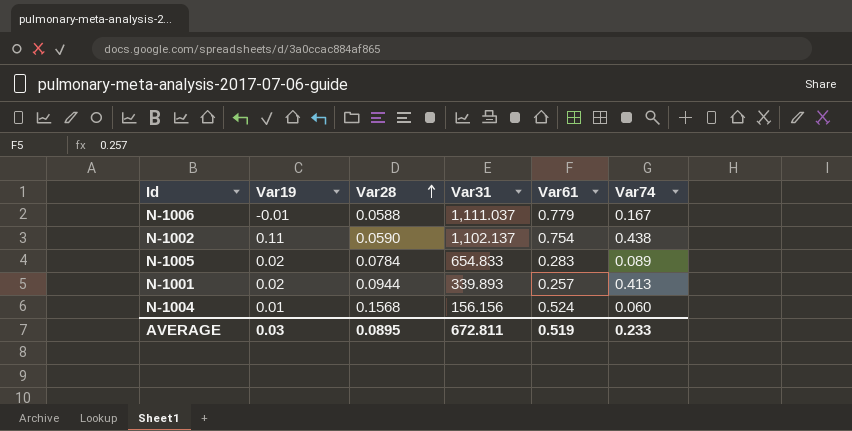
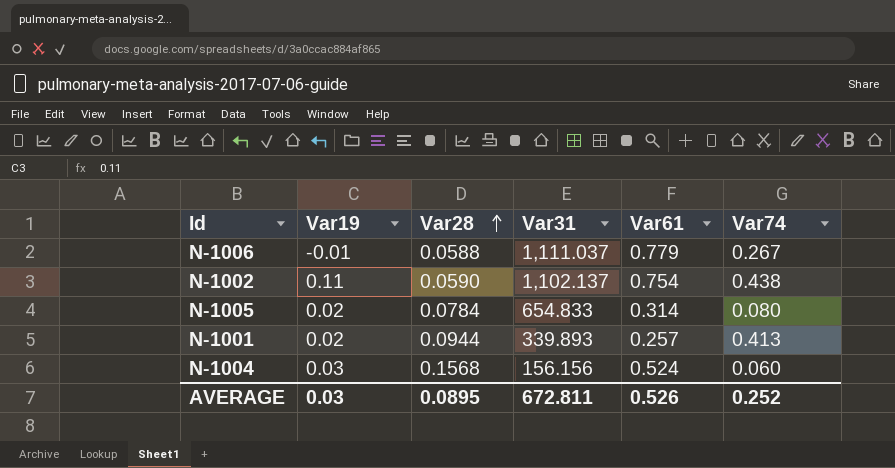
N-1006 | Var74: 0.167 -> 0.267
N-1005 | Var61: 0.283 -> 0.314
N-1005 | Var74: 0.089 -> 0.080
N-1004 | Var19: 0.01 -> 0.03
AVERAGE | Var61: 0.519 -> 0.526
AVERAGE | Var74: 0.233 -> 0.252

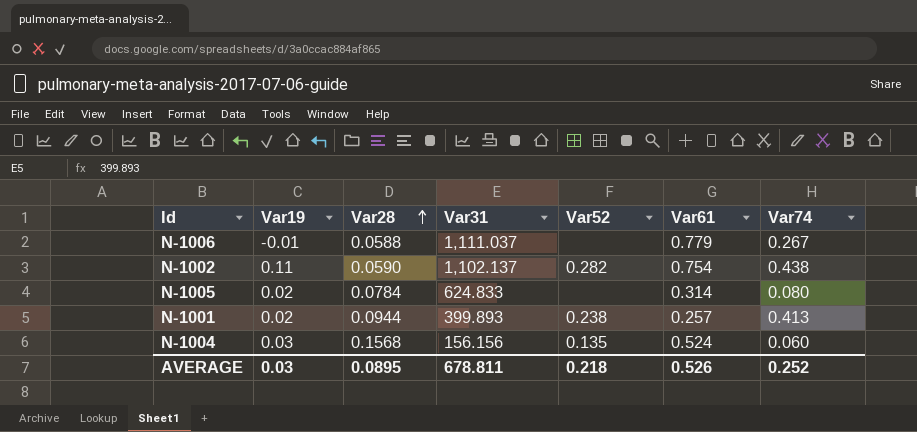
column Var52 | position: none -> 5
N-1005 | Var31: 654.833 -> 624.833
N-1001 | Var31: 339.893 -> 399.893
AVERAGE | Var31: 672.811 -> 678.811

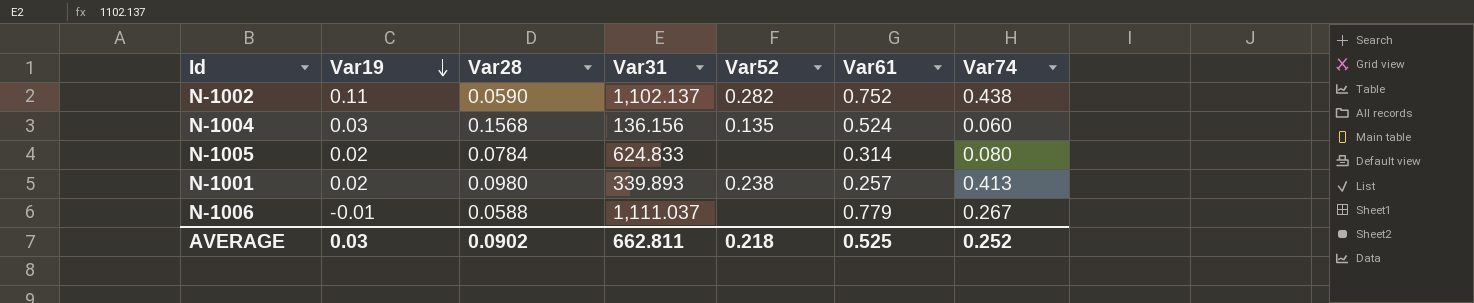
row order: Var28 ascending -> Var19 descending
N-1002 | Var61: 0.754 -> 0.752
N-1004 | Var31: 156.156 -> 136.156
N-1001 | Var28: 0.0944 -> 0.0980
N-1001 | Var31: 399.893 -> 339.893
AVERAGE | Var28: 0.0895 -> 0.0902
AVERAGE | Var31: 678.811 -> 662.811
AVERAGE | Var61: 0.526 -> 0.525

